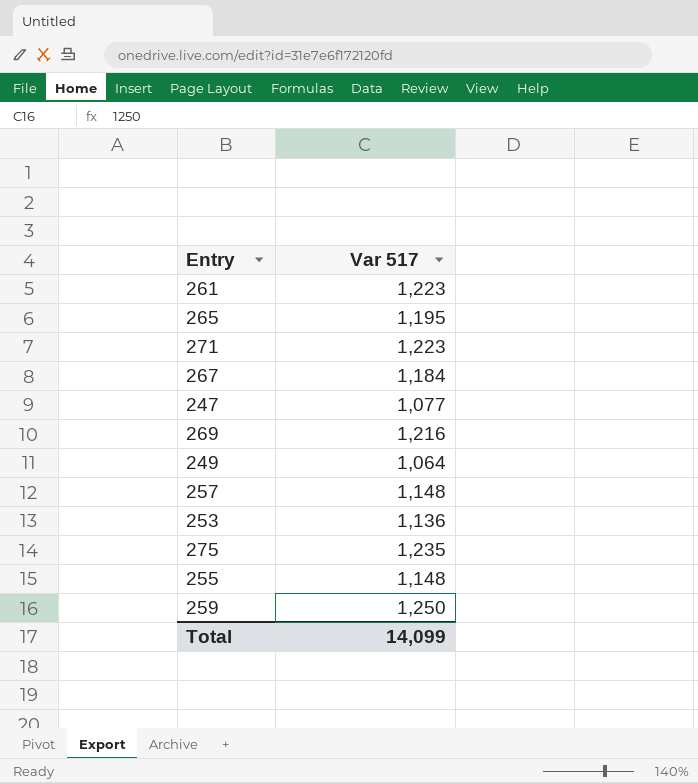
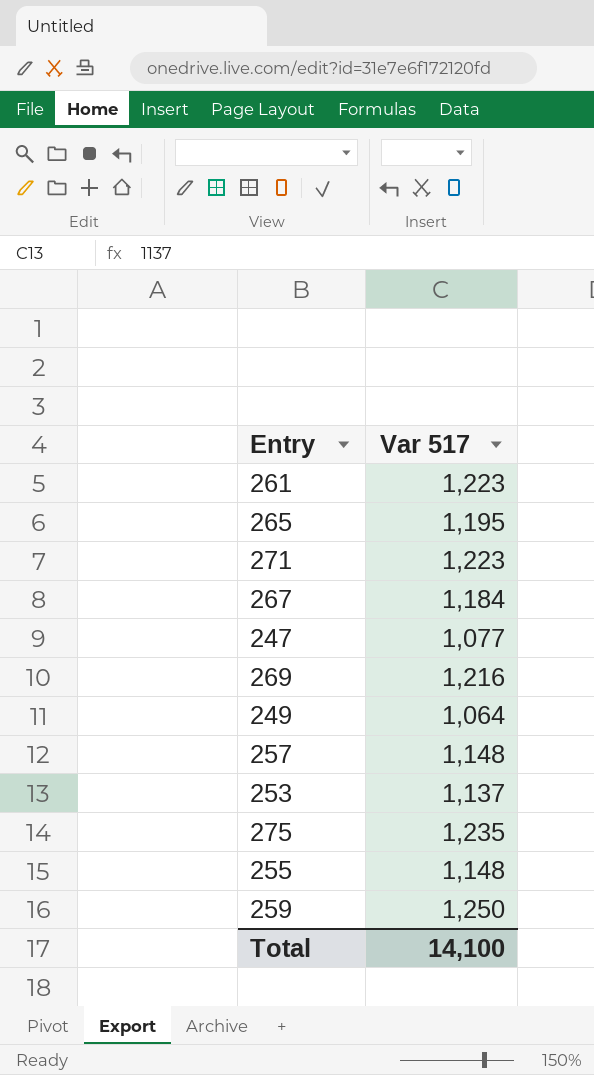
253 | Var 517: 1,136 -> 1,137
Total | Var 517: 14,099 -> 14,100

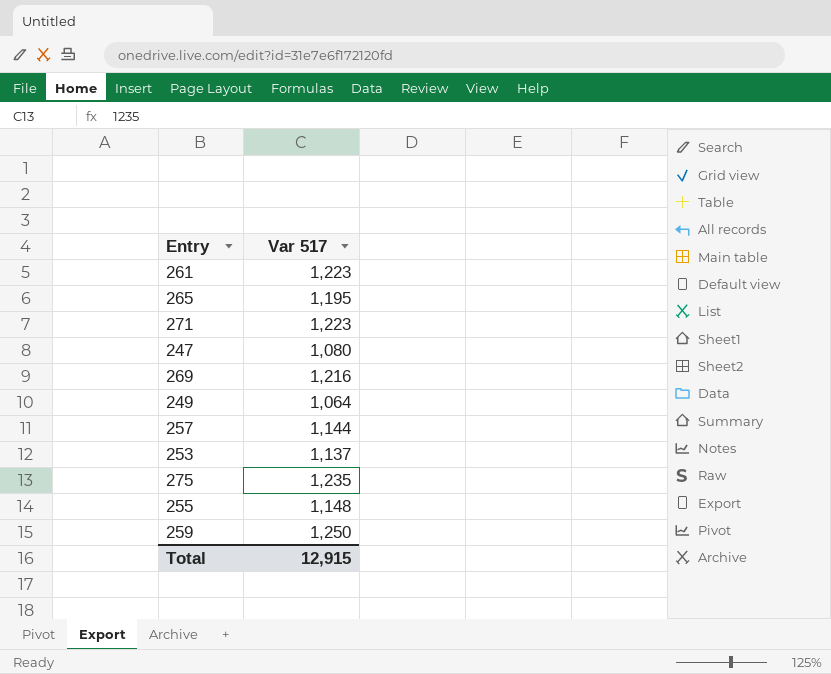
row 267: 1,184 -> none
247 | Var 517: 1,077 -> 1,080
257 | Var 517: 1,148 -> 1,144
Total | Var 517: 14,100 -> 12,915

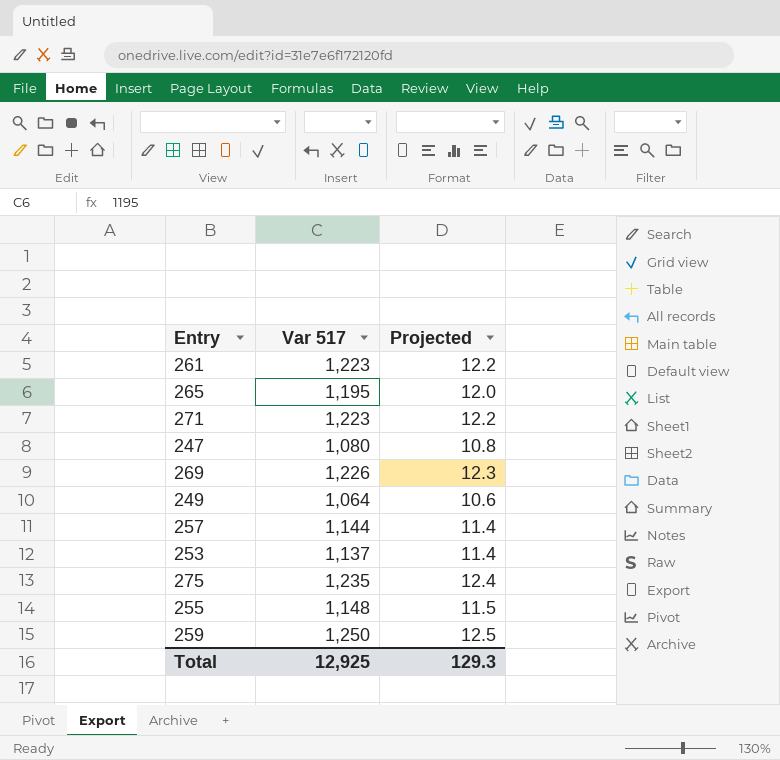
column Projected | formula: none -> [Var 517] * 0.01
269 | Var 517: 1,216 -> 1,226
Total | Var 517: 12,915 -> 12,925

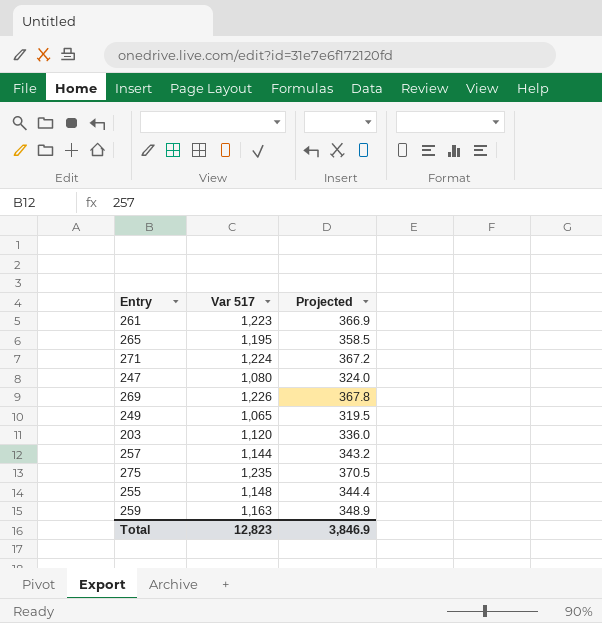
column Projected | formula: [Var 517] * 0.01 -> [Var 517] * 0.3
row 253: 1,137 | 11.4 -> none
271 | Var 517: 1,223 -> 1,224
249 | Var 517: 1,064 -> 1,065
row 203: none -> 1,120 | 336.0
259 | Var 517: 1,250 -> 1,163
Total | Var 517: 12,925 -> 12,823
Total | Projected: 129.3 -> 3,846.9

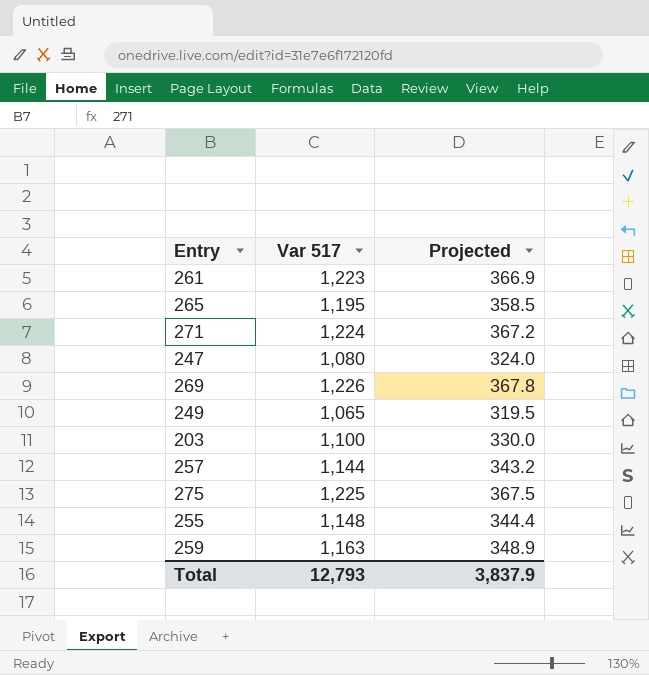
203 | Var 517: 1,120 -> 1,100
203 | Projected: 336.0 -> 330.0
275 | Var 517: 1,235 -> 1,225
275 | Projected: 370.5 -> 367.5
Total | Var 517: 12,823 -> 12,793
Total | Projected: 3,846.9 -> 3,837.9

